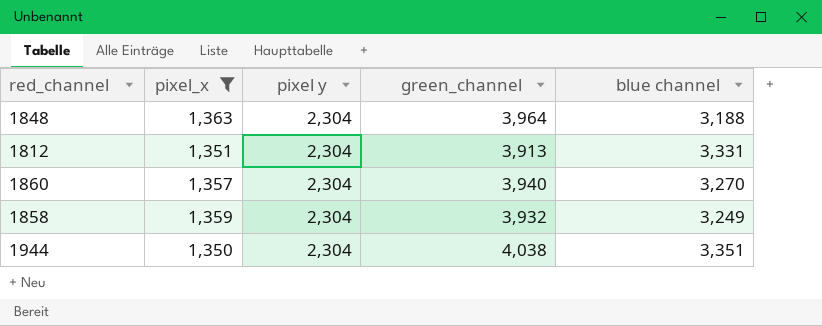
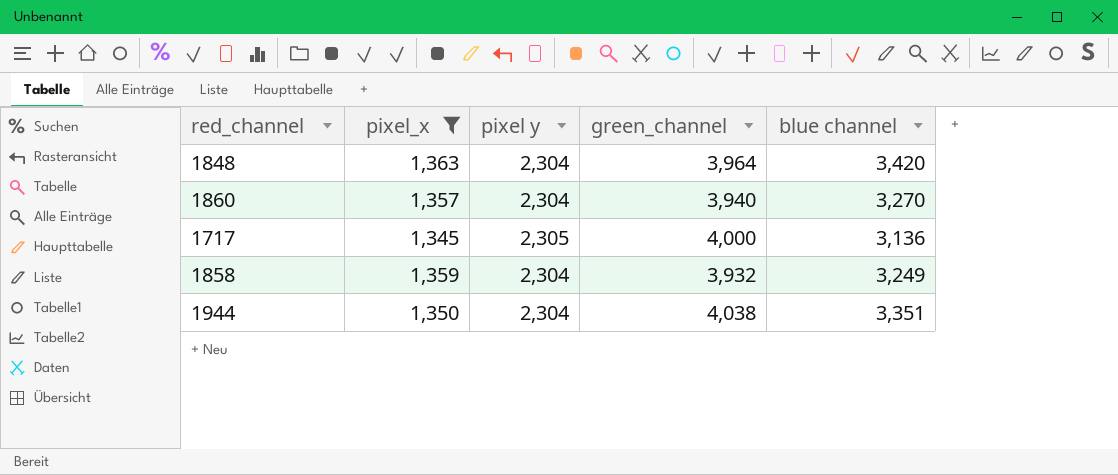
row 1812: 1,351 | 2,304 | 3,913 | 3,331 -> none
1848 | blue channel: 3,188 -> 3,420
row 1717: none -> 1,345 | 2,305 | 4,000 | 3,136

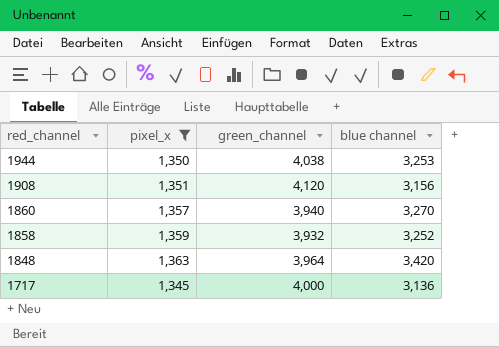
row order: none -> red_channel descending
column pixel y | position: 3 -> none
1944 | blue channel: 3,351 -> 3,253
row 1908: none -> 1,351 | 4,120 | 3,156
1858 | blue channel: 3,249 -> 3,252

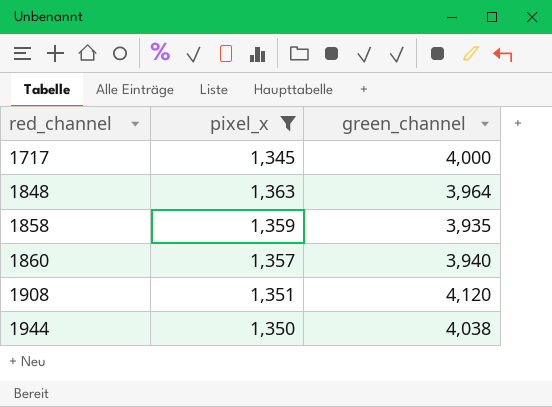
row order: red_channel descending -> red_channel ascending
column blue channel | position: 4 -> none
1858 | green_channel: 3,932 -> 3,935

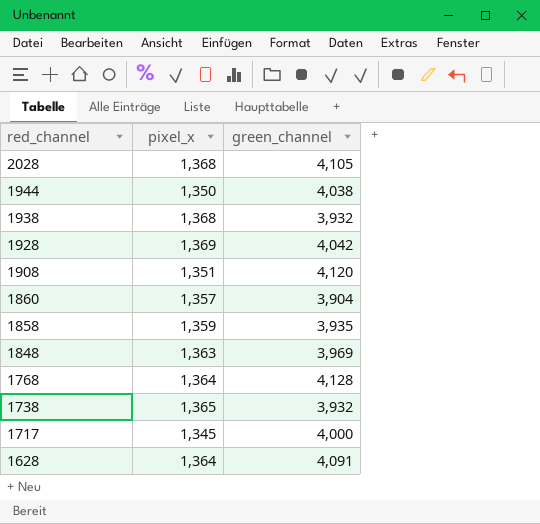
filter: pixel_x <= 1,363 -> none
row order: red_channel ascending -> red_channel descending
1860 | green_channel: 3,940 -> 3,904
1848 | green_channel: 3,964 -> 3,969

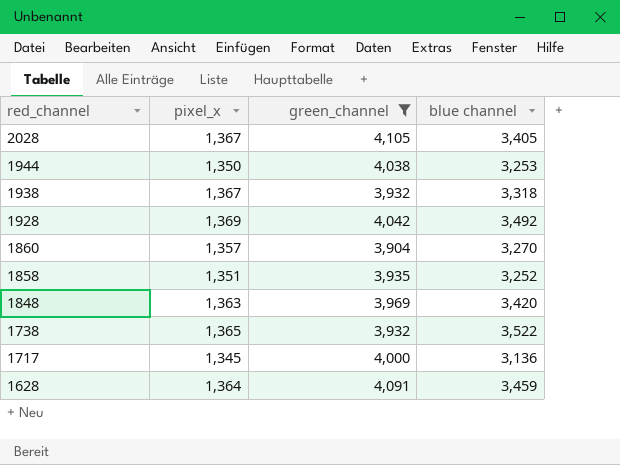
filter: none -> green_channel <= 4,105
column blue channel | position: none -> 4
2028 | pixel_x: 1,368 -> 1,367
1938 | pixel_x: 1,368 -> 1,367
1858 | pixel_x: 1,359 -> 1,351

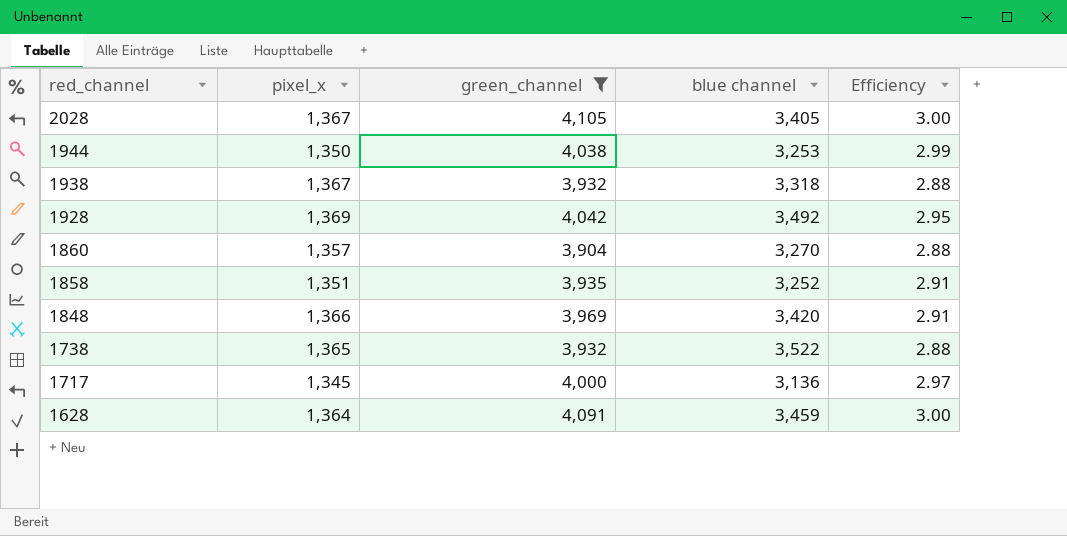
column Efficiency | formula: none -> [green_channel] / [pixel_x]
1848 | pixel_x: 1,363 -> 1,366

